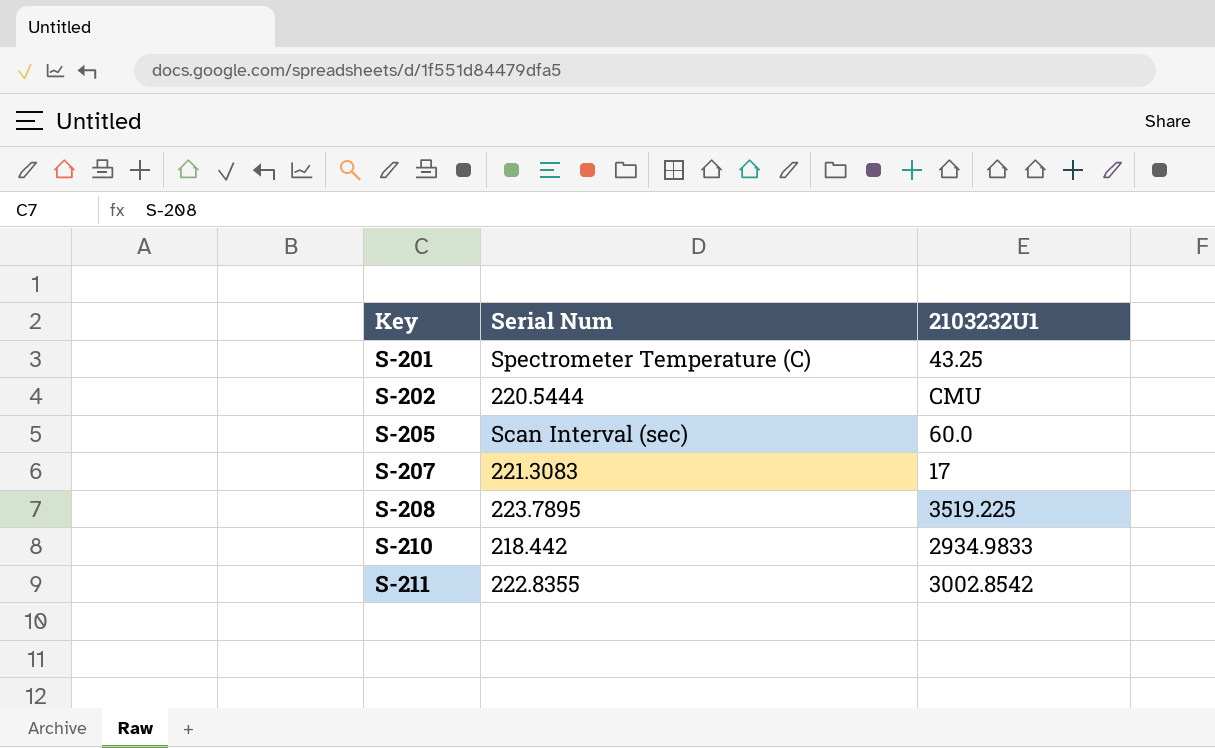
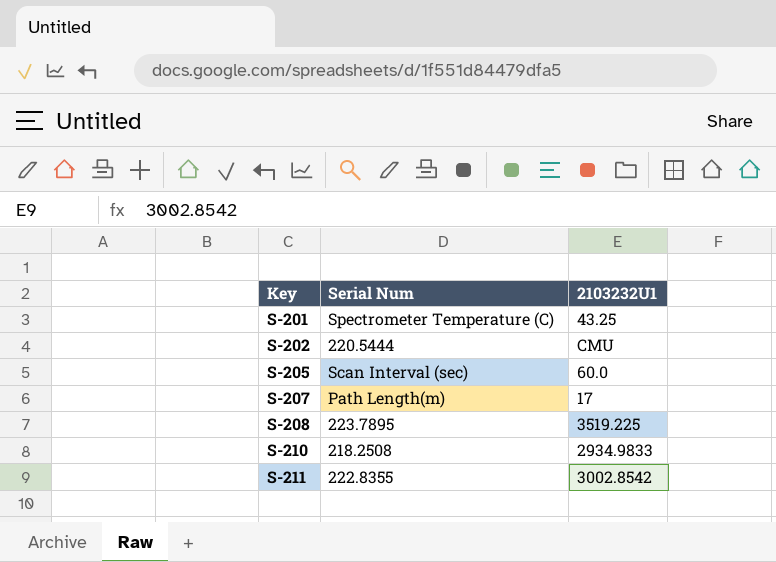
S-207 | Serial Num: 221.3083 -> Path Length(m)
S-210 | Serial Num: 218.442 -> 218.2508

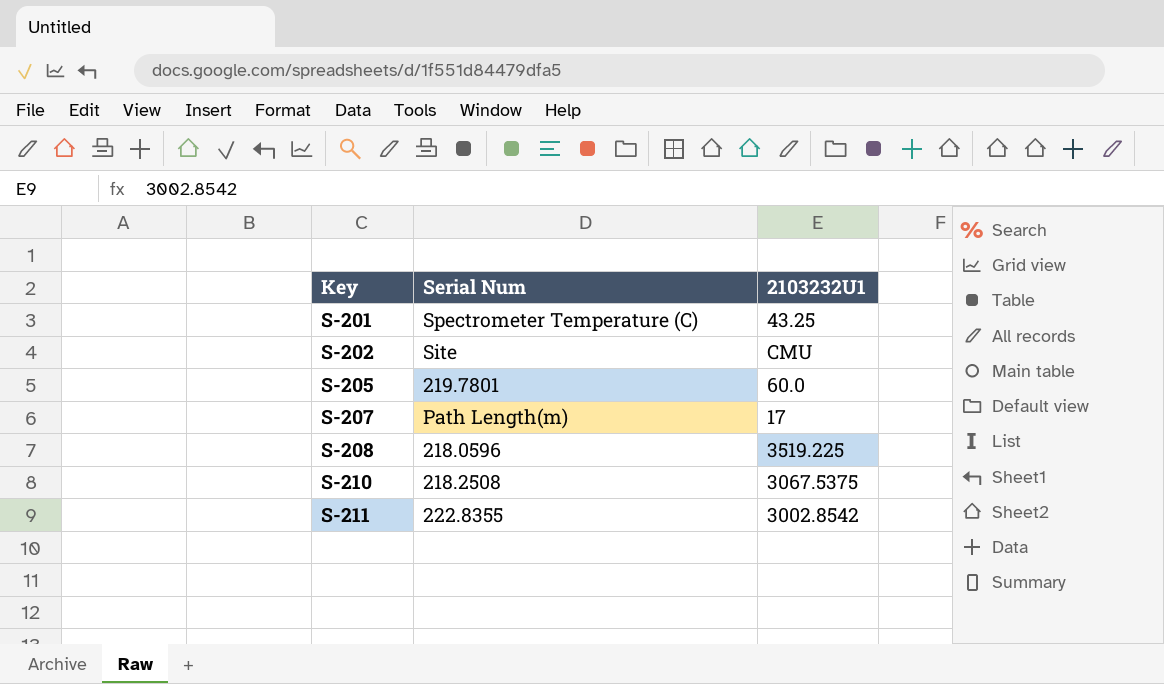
S-202 | Serial Num: 220.5444 -> Site
S-205 | Serial Num: Scan Interval (sec) -> 219.7801
S-208 | Serial Num: 223.7895 -> 218.0596
S-210 | 2103232U1: 2934.9833 -> 3067.5375

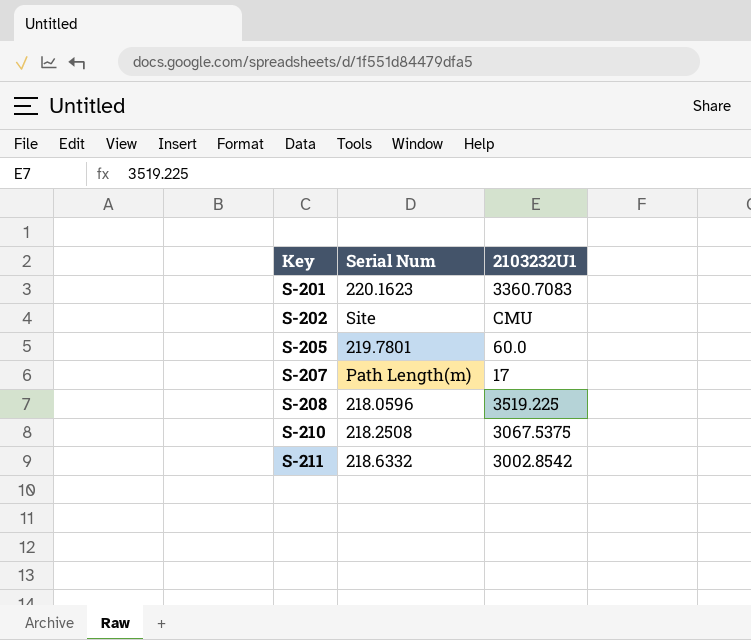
S-201 | Serial Num: Spectrometer Temperature (C) -> 220.1623
S-201 | 2103232U1: 43.25 -> 3360.7083
S-211 | Serial Num: 222.8355 -> 218.6332

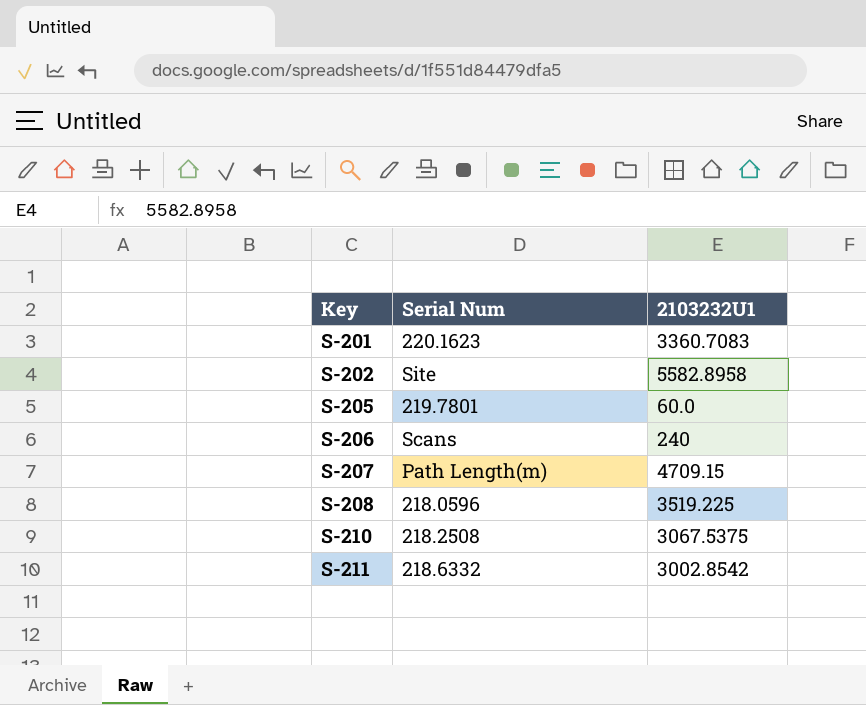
S-202 | 2103232U1: CMU -> 5582.8958
row S-206: none -> Scans | 240
S-207 | 2103232U1: 17 -> 4709.15

